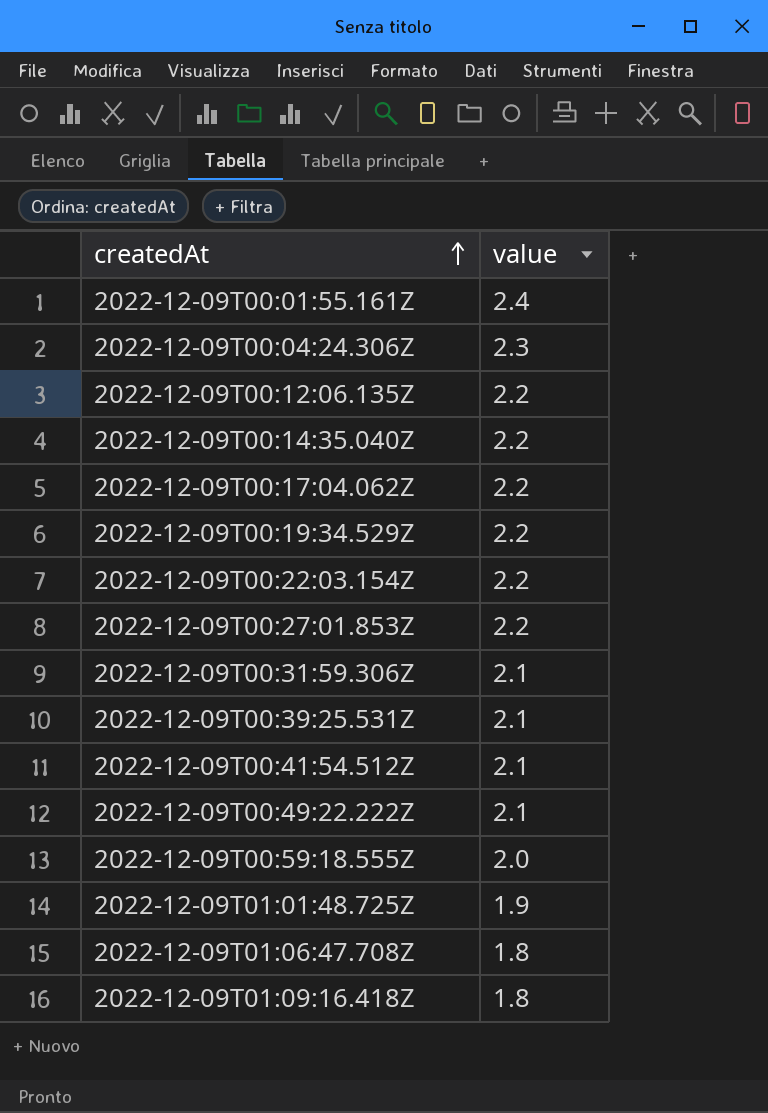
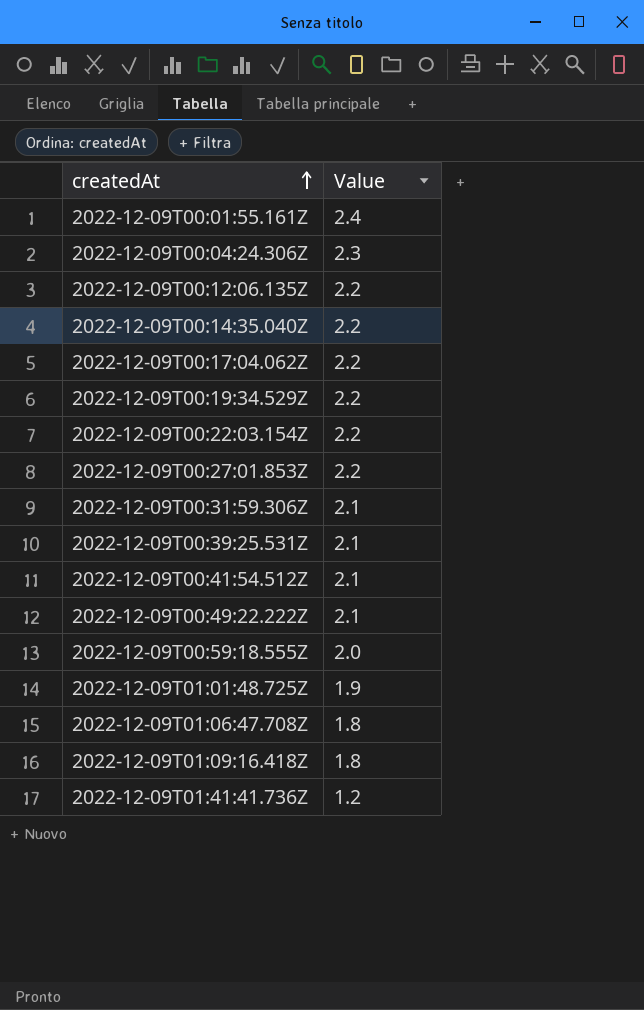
column name: value -> Value
row 2022-12-09T01:41:41.736Z: none -> 1.2

